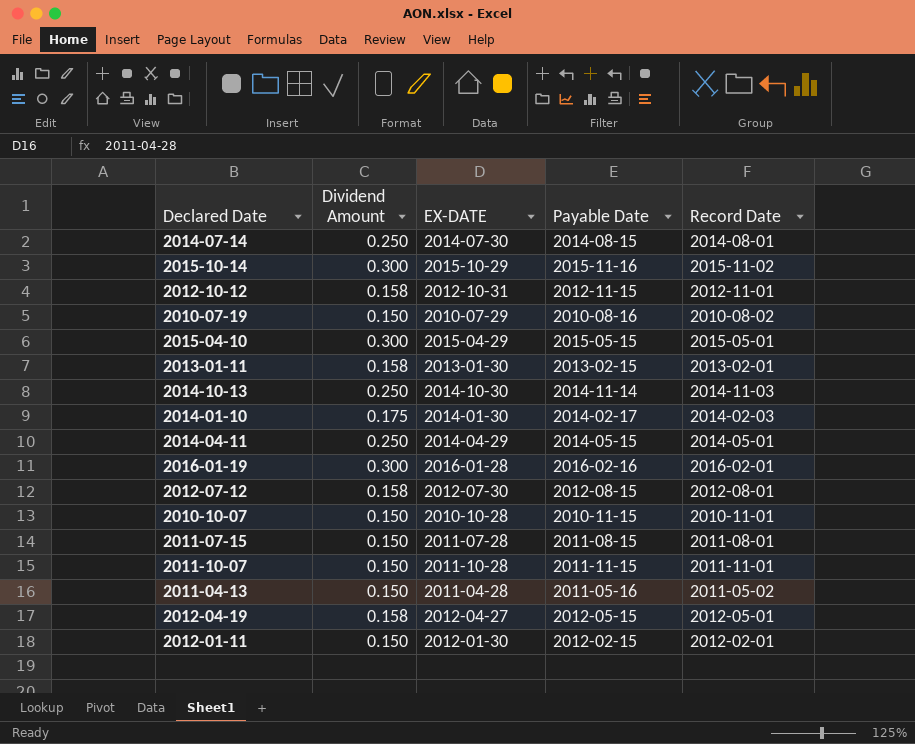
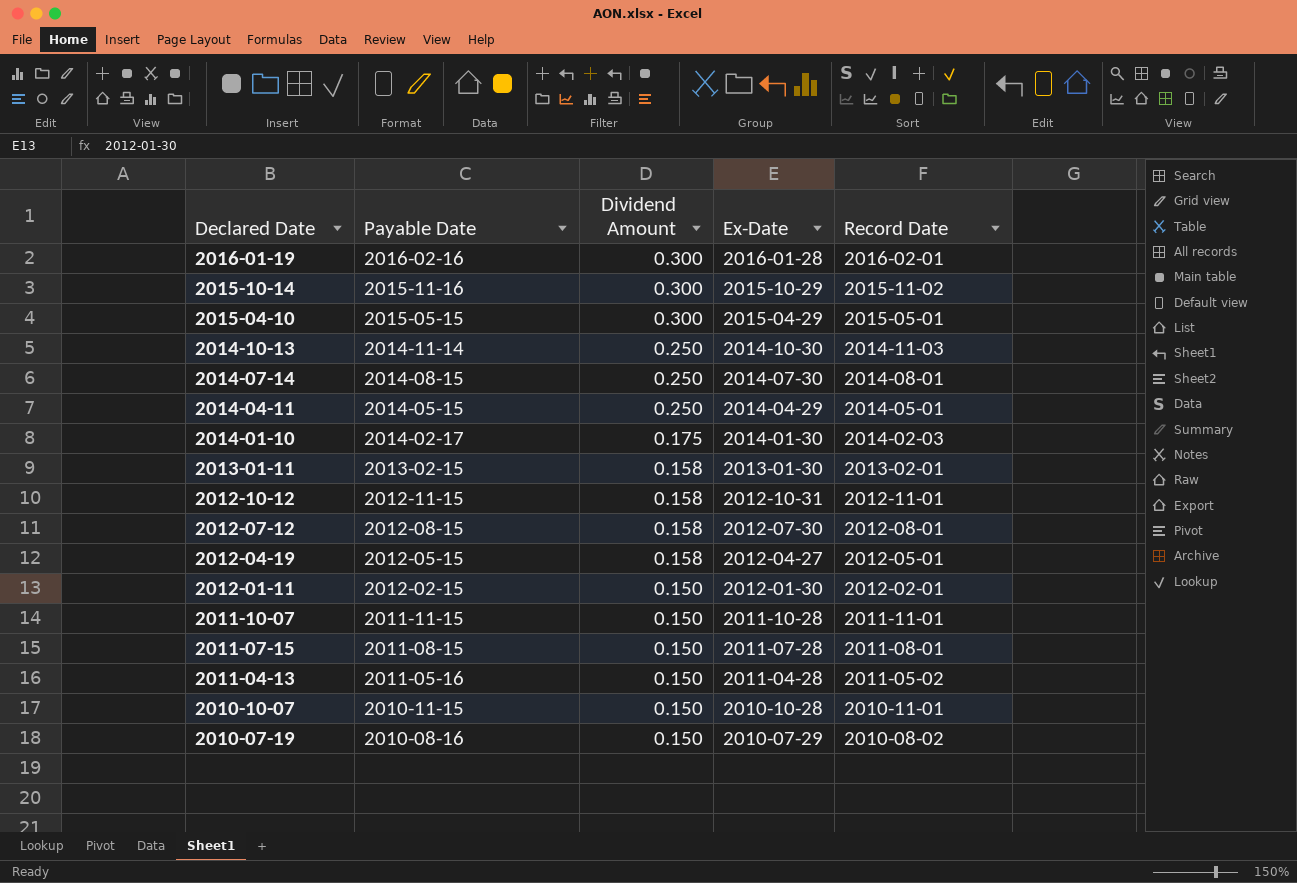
row order: none -> Declared Date descending
column Payable Date | position: 4 -> 2
column name: EX-DATE -> Ex-Date

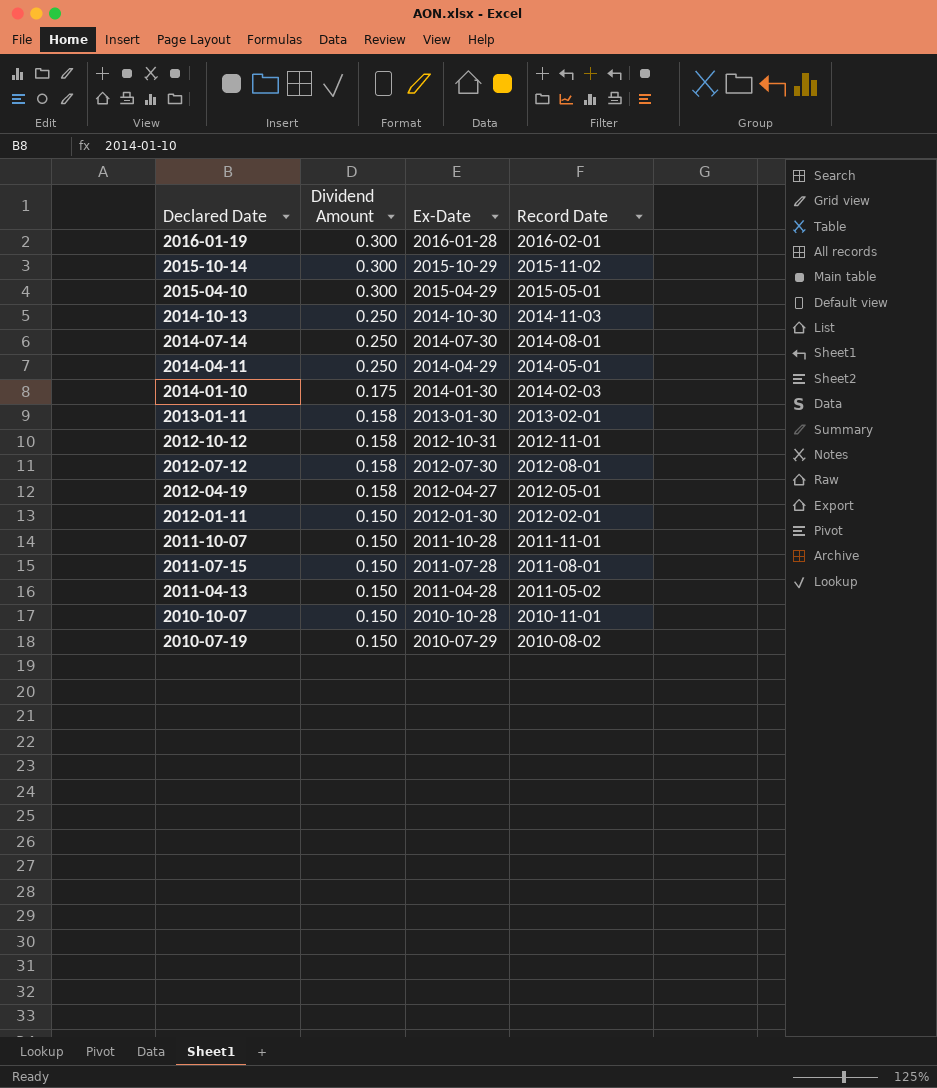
column Payable Date | position: 2 -> none

